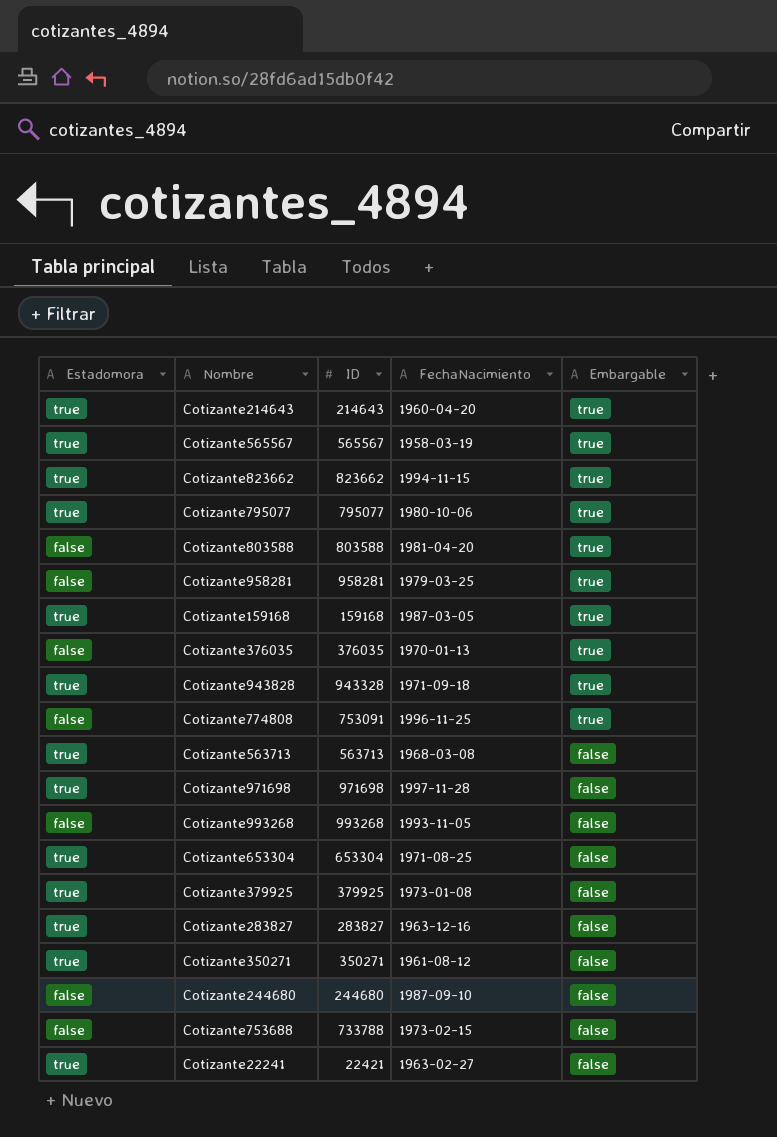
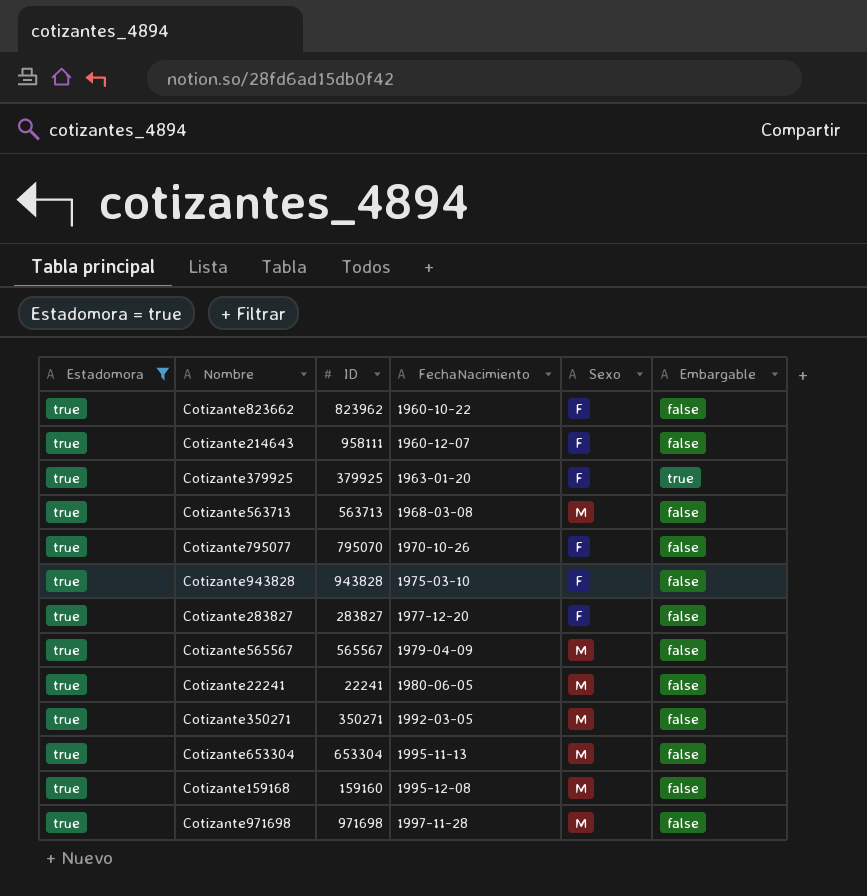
filter: none -> Estadomora = true
row order: Embargable descending -> FechaNacimiento ascending
column Sexo | position: none -> 5
Cotizante823662 | ID: 823662 -> 823962
Cotizante823662 | FechaNacimiento: 1994-11-15 -> 1960-10-22
Cotizante823662 | Embargable: true -> false
Cotizante214643 | ID: 214643 -> 958111
Cotizante214643 | FechaNacimiento: 1960-04-20 -> 1960-12-07
Cotizante214643 | Embargable: true -> false
Cotizante379925 | FechaNacimiento: 1973-01-08 -> 1963-01-20
Cotizante379925 | Embargable: false -> true
Cotizante795077 | ID: 795077 -> 795070
Cotizante795077 | FechaNacimiento: 1980-10-06 -> 1970-10-26
Cotizante795077 | Embargable: true -> false
Cotizante943828 | ID: 943328 -> 943828
Cotizante943828 | FechaNacimiento: 1971-09-18 -> 1975-03-10
Cotizante943828 | Embargable: true -> false
Cotizante283827 | FechaNacimiento: 1963-12-16 -> 1977-12-20
Cotizante565567 | FechaNacimiento: 1958-03-19 -> 1979-04-09
Cotizante565567 | Embargable: true -> false
Cotizante22241 | ID: 22421 -> 22241
Cotizante22241 | FechaNacimiento: 1963-02-27 -> 1980-06-05
Cotizante350271 | FechaNacimiento: 1961-08-12 -> 1992-03-05
Cotizante653304 | FechaNacimiento: 1971-08-25 -> 1995-11-13
Cotizante159168 | ID: 159168 -> 159160
Cotizante159168 | FechaNacimiento: 1987-03-05 -> 1995-12-08
Cotizante159168 | Embargable: true -> false

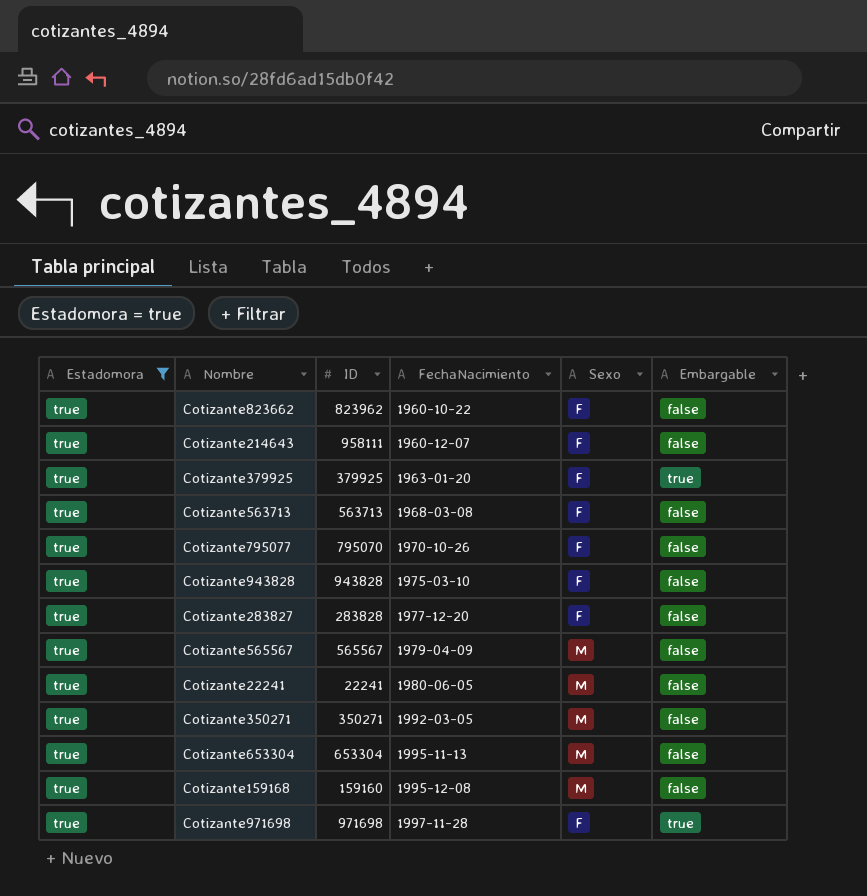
Cotizante563713 | Sexo: M -> F
Cotizante283827 | ID: 283827 -> 283828
Cotizante971698 | Sexo: M -> F
Cotizante971698 | Embargable: false -> true

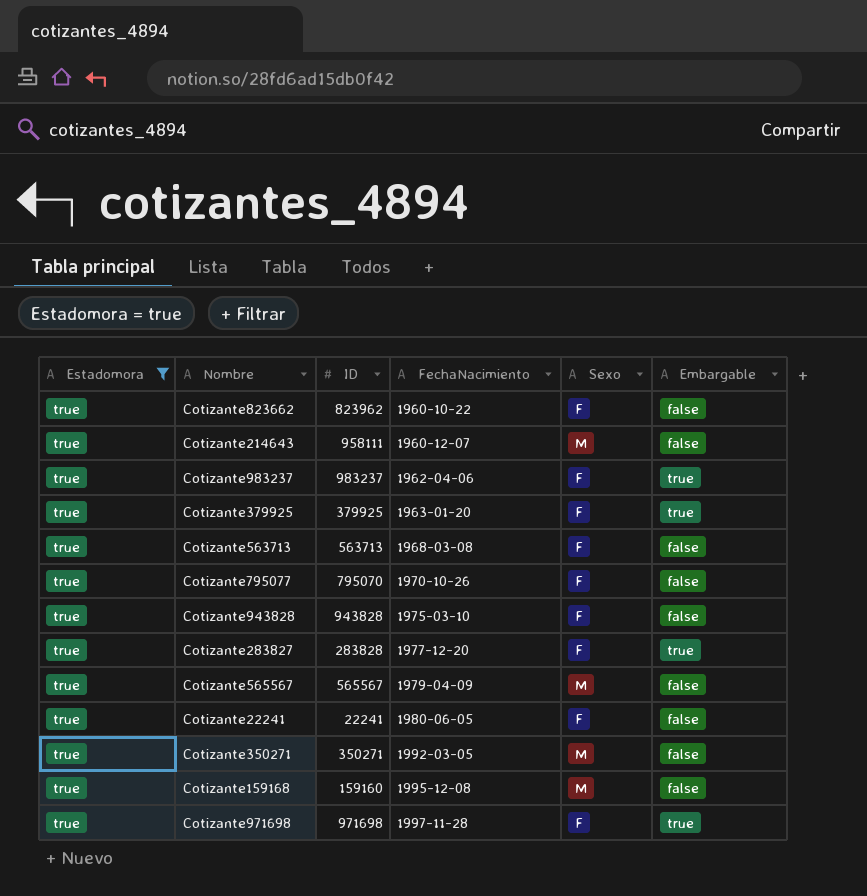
row Cotizante653304: true | 653304 | 1995-11-13 | M | false -> none
Cotizante214643 | Sexo: F -> M
row Cotizante983237: none -> true | 983237 | 1962-04-06 | F | true
Cotizante283827 | Embargable: false -> true
Cotizante22241 | Sexo: M -> F

